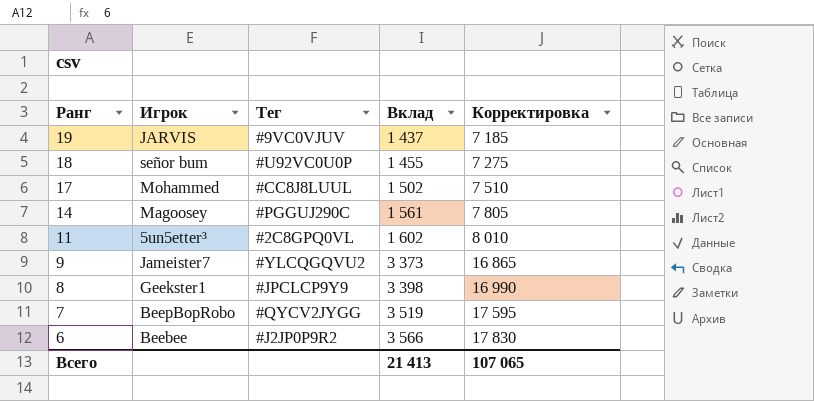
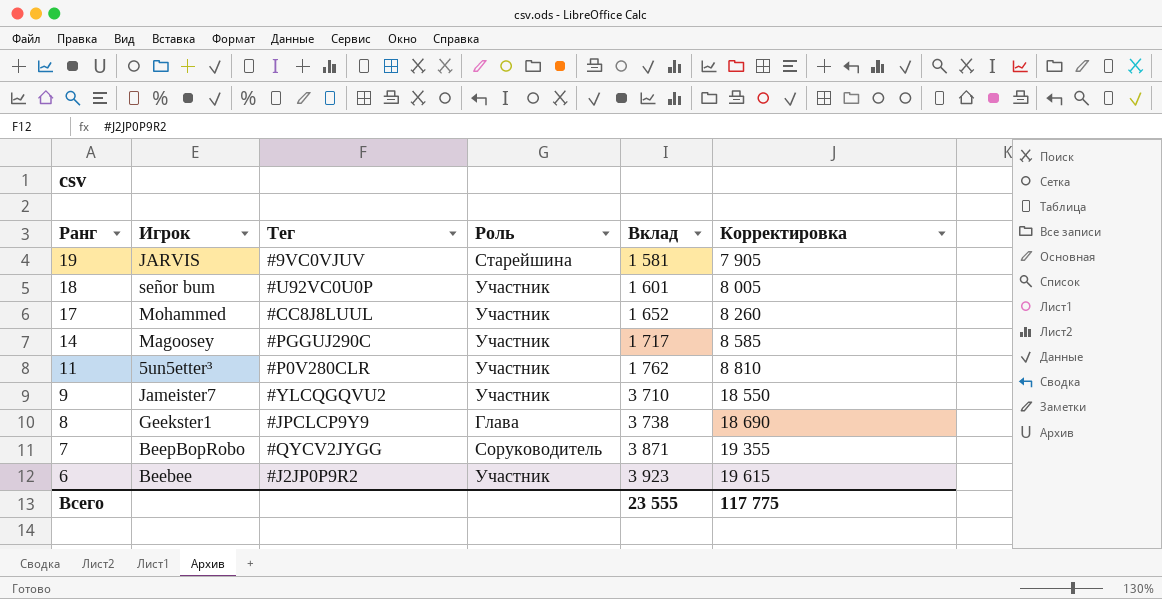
column Роль | position: none -> 4
19 | Вклад: 1 437 -> 1 581
19 | Корректировка: 7 185 -> 7 905
18 | Вклад: 1 455 -> 1 601
18 | Корректировка: 7 275 -> 8 005
17 | Вклад: 1 502 -> 1 652
17 | Корректировка: 7 510 -> 8 260
14 | Вклад: 1 561 -> 1 717
14 | Корректировка: 7 805 -> 8 585
11 | Тег: #2C8GPQ0VL -> #P0V280CLR
11 | Вклад: 1 602 -> 1 762
11 | Корректировка: 8 010 -> 8 810
9 | Вклад: 3 373 -> 3 710
9 | Корректировка: 16 865 -> 18 550
8 | Вклад: 3 398 -> 3 738
8 | Корректировка: 16 990 -> 18 690
7 | Вклад: 3 519 -> 3 871
7 | Корректировка: 17 595 -> 19 355
6 | Вклад: 3 566 -> 3 923
6 | Корректировка: 17 830 -> 19 615
Всего | Вклад: 21 413 -> 23 555
Всего | Корректировка: 107 065 -> 117 775

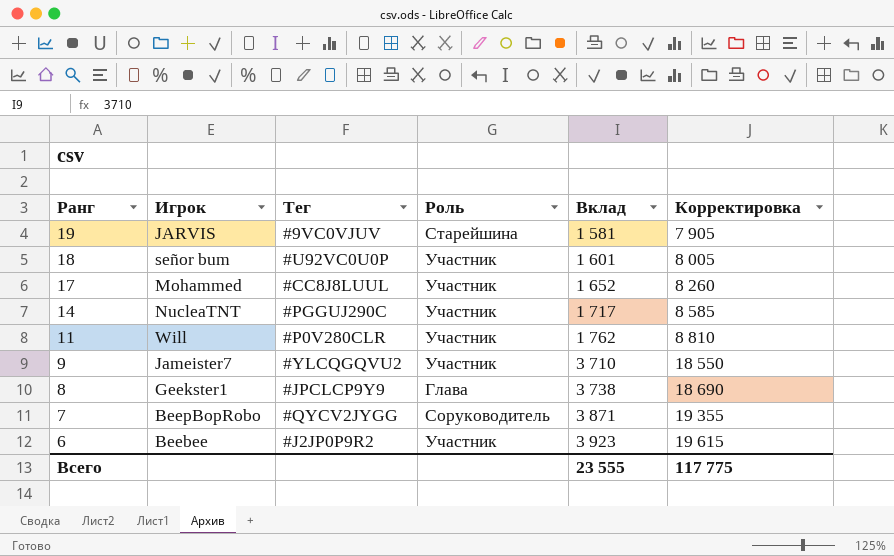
14 | Игрок: Magoosey -> NucleaTNT
11 | Игрок: 5un5etter³ -> Will

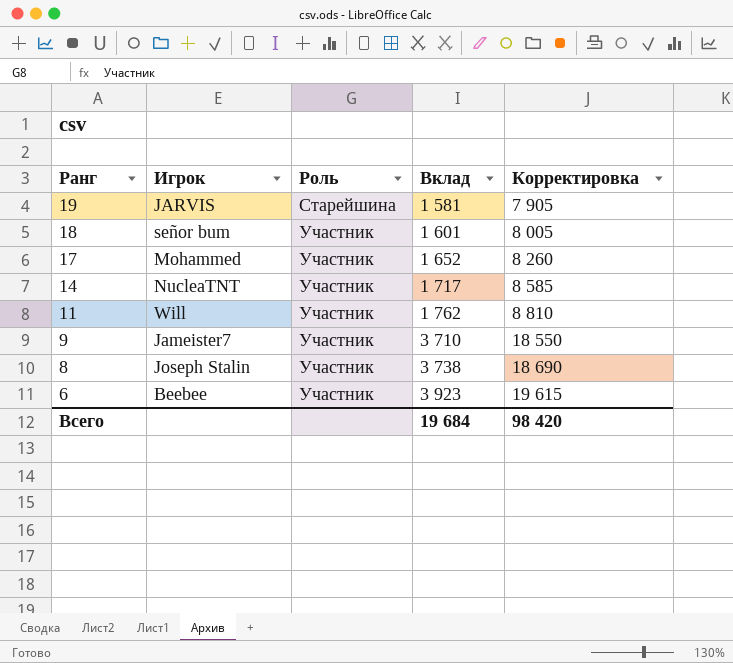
column Тег | position: 3 -> none
row 7: BeepBopRobo | #QYCV2JYGG | Соруководитель | 3 871 | 19 355 -> none
8 | Игрок: Geekster1 -> Joseph Stalin
8 | Роль: Глава -> Участник
Всего | Вклад: 23 555 -> 19 684
Всего | Корректировка: 117 775 -> 98 420

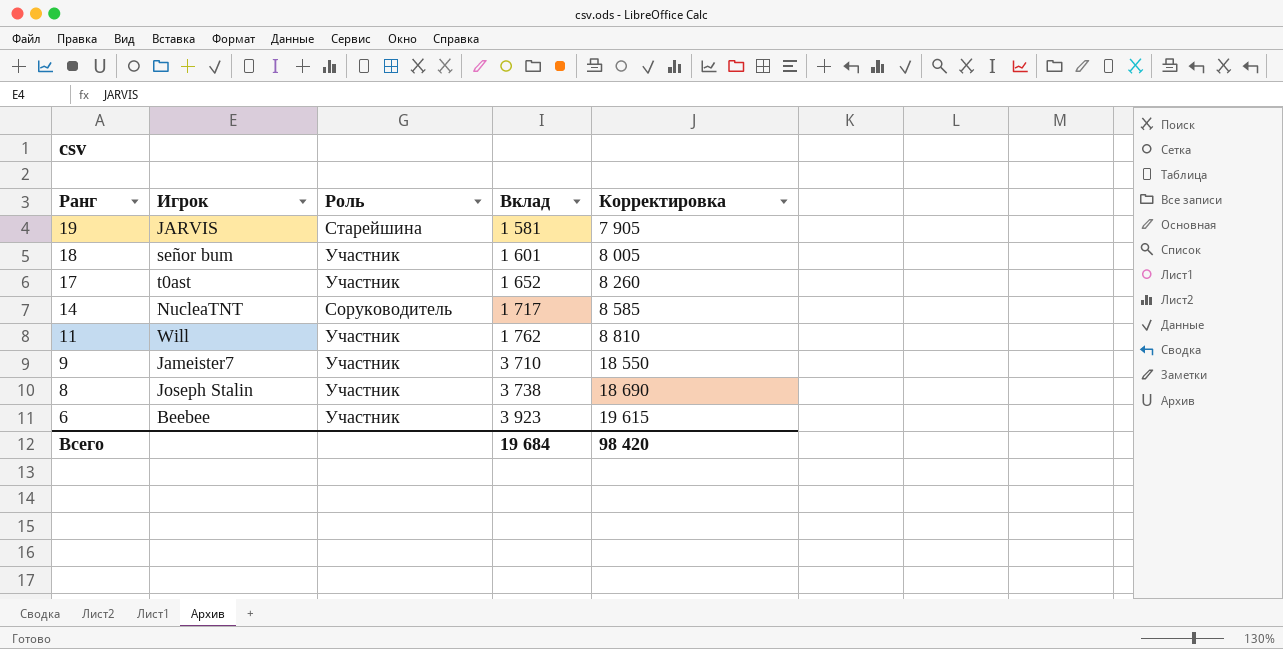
17 | Игрок: Mohammed -> t0ast
14 | Роль: Участник -> Соруководитель

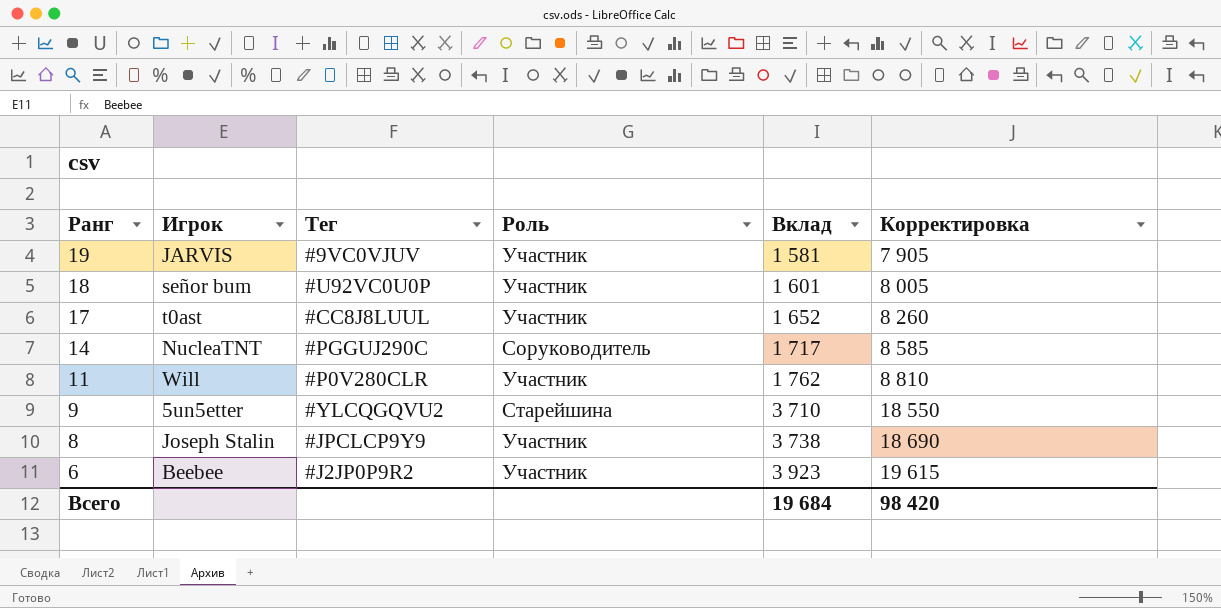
column Тег | position: none -> 3
19 | Роль: Старейшина -> Участник
9 | Игрок: Jameister7 -> 5un5etter
9 | Роль: Участник -> Старейшина

